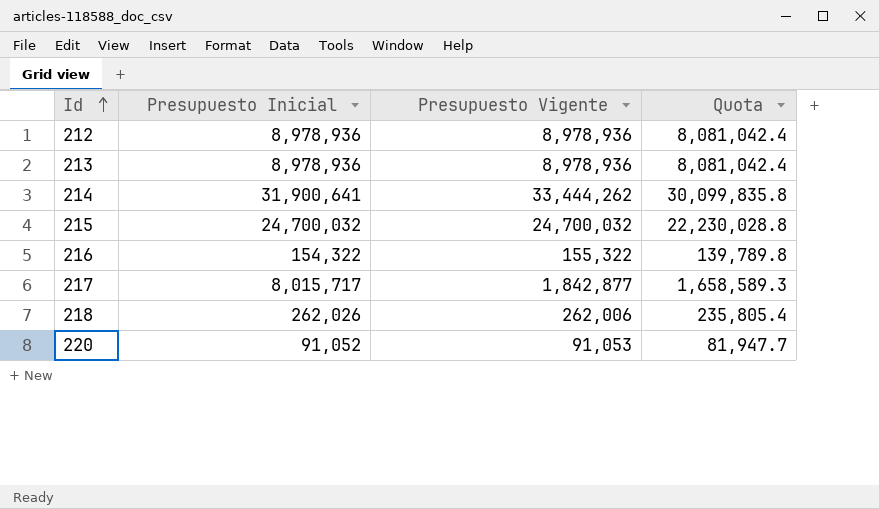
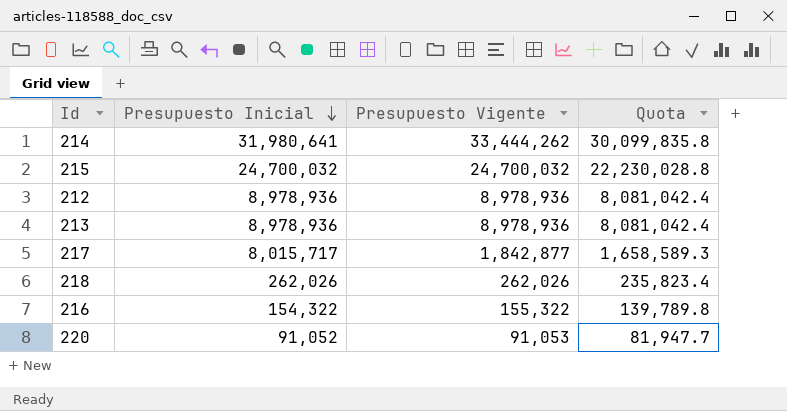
row order: Id ascending -> Presupuesto Inicial descending
214 | Presupuesto Inicial: 31,900,641 -> 31,980,641
218 | Presupuesto Vigente: 262,006 -> 262,026
218 | Quota: 235,805.4 -> 235,823.4

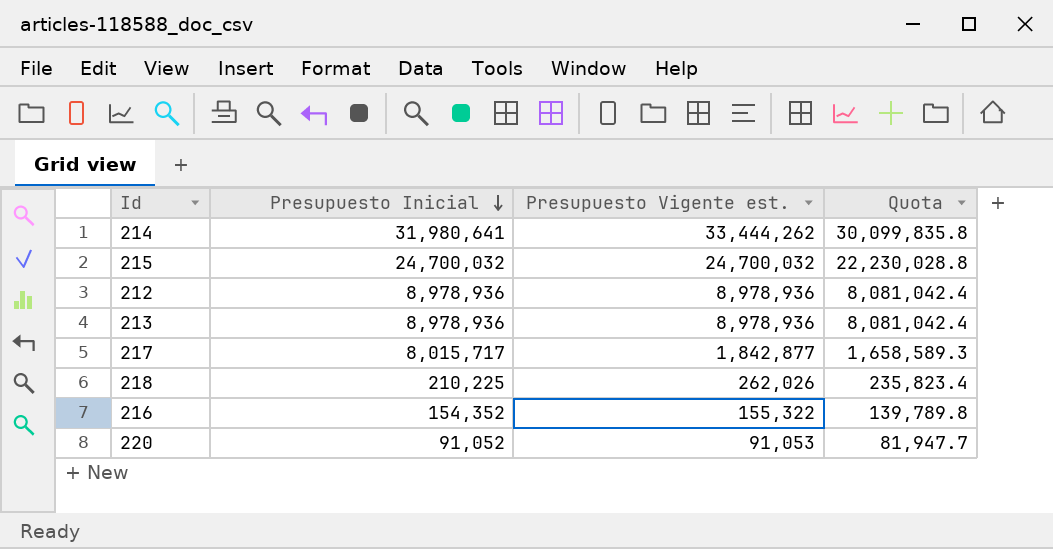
column name: Presupuesto Vigente -> Presupuesto Vigente est.
218 | Presupuesto Inicial: 262,026 -> 210,225
216 | Presupuesto Inicial: 154,322 -> 154,352

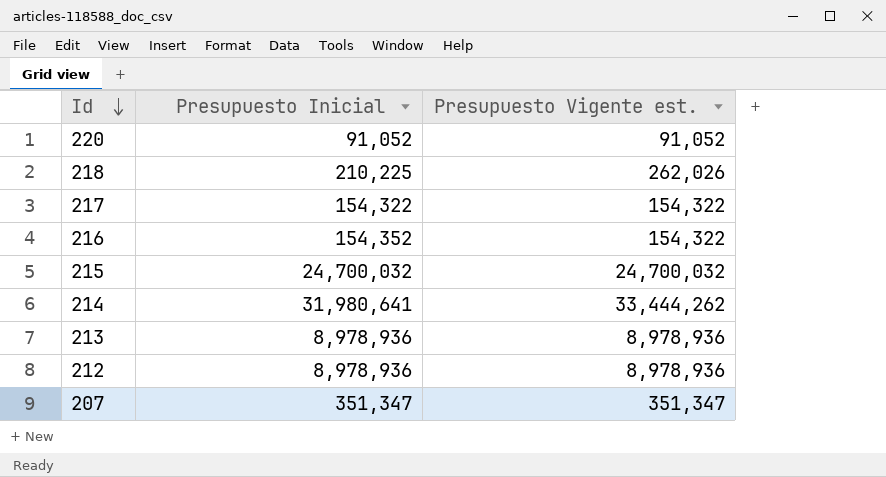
row order: Presupuesto Inicial descending -> Id descending
column Quota | formula: [Presupuesto Vigente est.] * 0.9 -> none
220 | Presupuesto Vigente est.: 91,053 -> 91,052
217 | Presupuesto Inicial: 8,015,717 -> 154,322
217 | Presupuesto Vigente est.: 1,842,877 -> 154,322
216 | Presupuesto Vigente est.: 155,322 -> 154,322
row 207: none -> 351,347 | 351,347

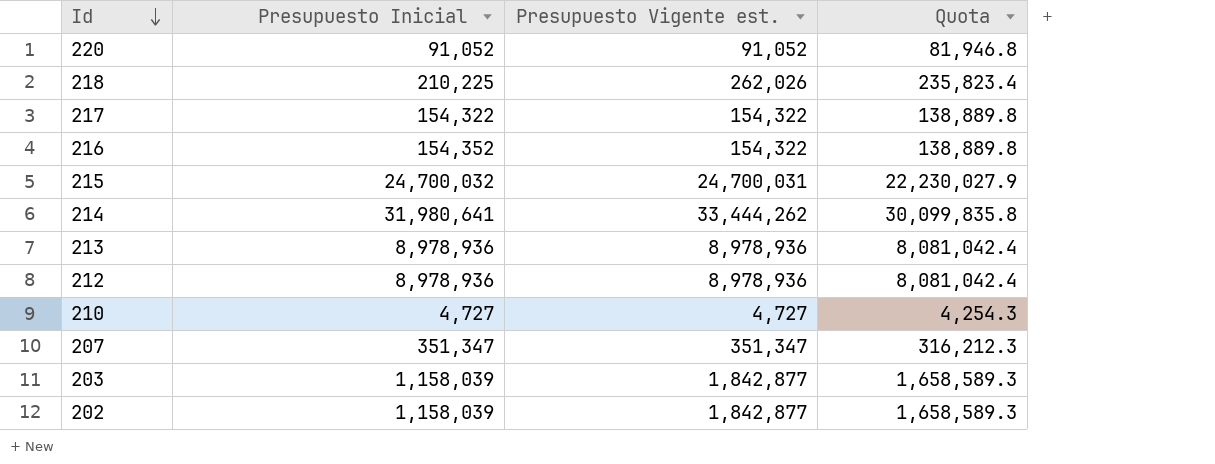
column Quota | formula: none -> [Presupuesto Vigente est.] * 0.9
215 | Presupuesto Vigente est.: 24,700,032 -> 24,700,031
row 210: none -> 4,727 | 4,727 | 4,254.3
row 203: none -> 1,158,039 | 1,842,877 | 1,658,589.3
row 202: none -> 1,158,039 | 1,842,877 | 1,658,589.3

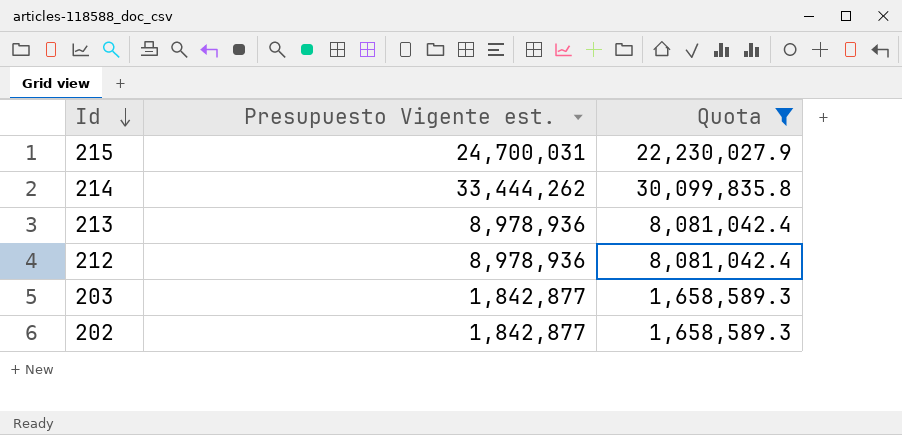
filter: none -> Quota >= 1,658,589.3
column Presupuesto Inicial | position: 2 -> none

